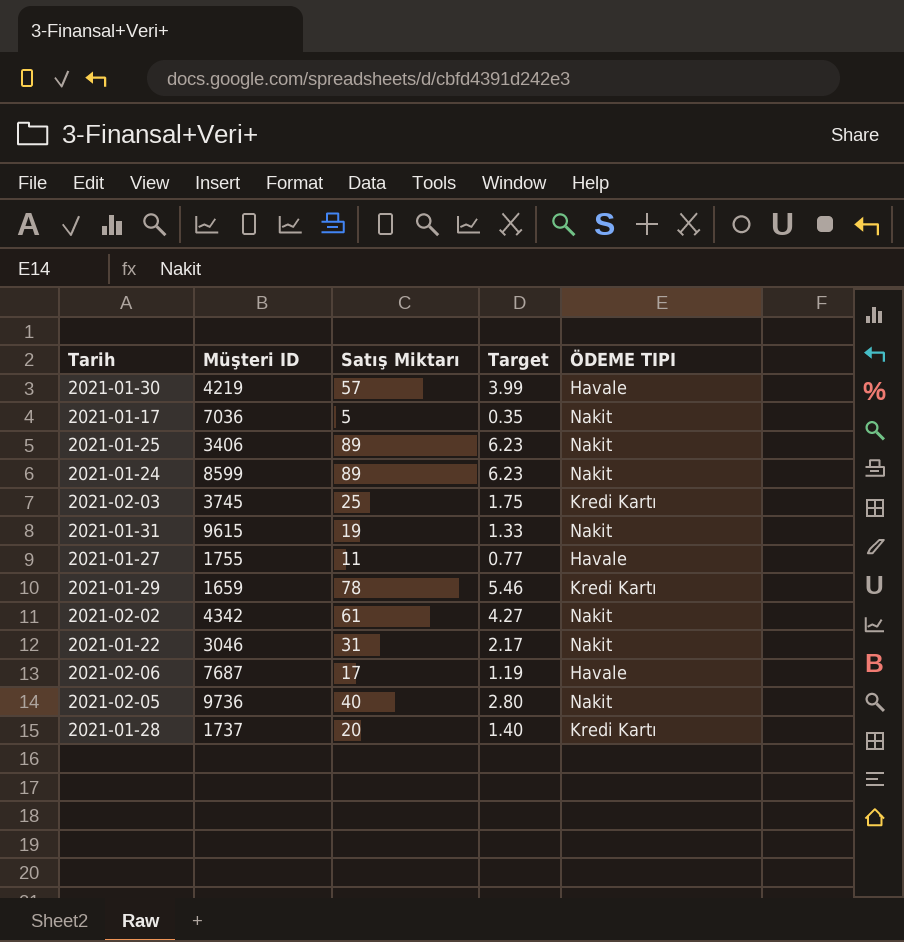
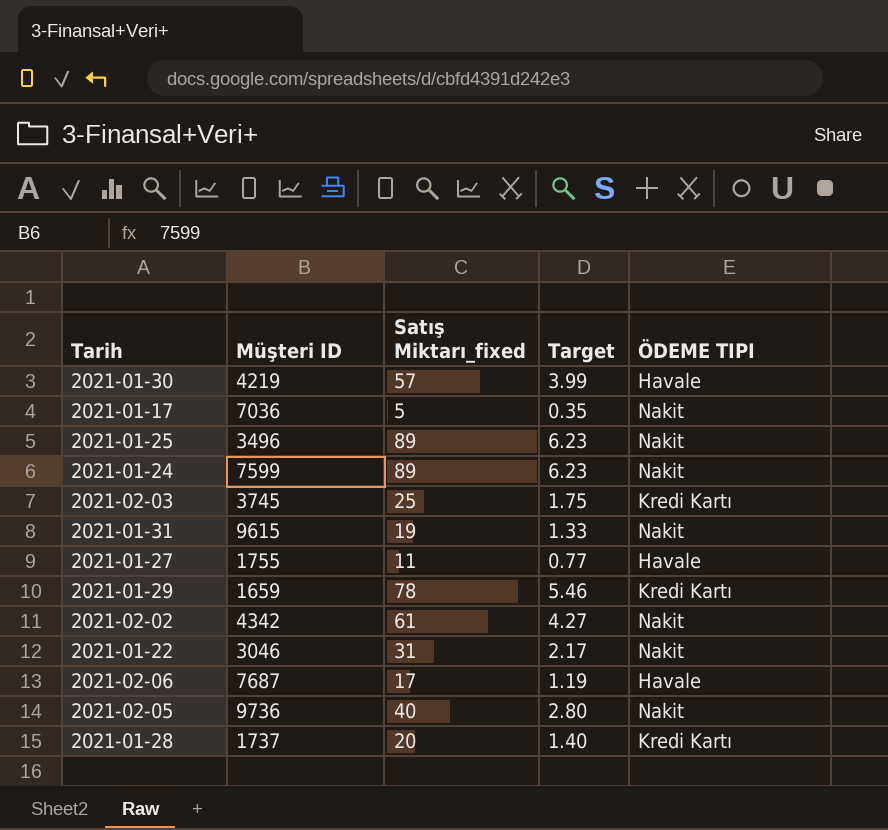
column name: Satış Miktarı -> Satış Miktarı_fixed
2021-01-25 | Müşteri ID: 3406 -> 3496
2021-01-24 | Müşteri ID: 8599 -> 7599

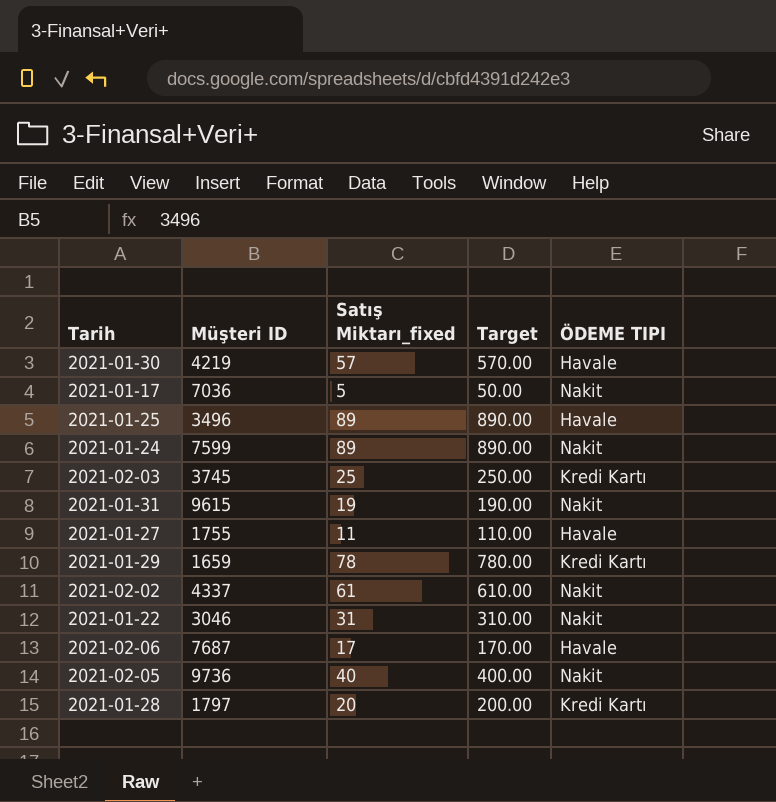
column Target | formula: [Satış Miktarı_fixed] * 0.07 -> [Satış Miktarı_fixed] * 10
2021-01-25 | ÖDEME TIPI: Nakit -> Havale
2021-02-02 | Müşteri ID: 4342 -> 4337
2021-01-28 | Müşteri ID: 1737 -> 1797

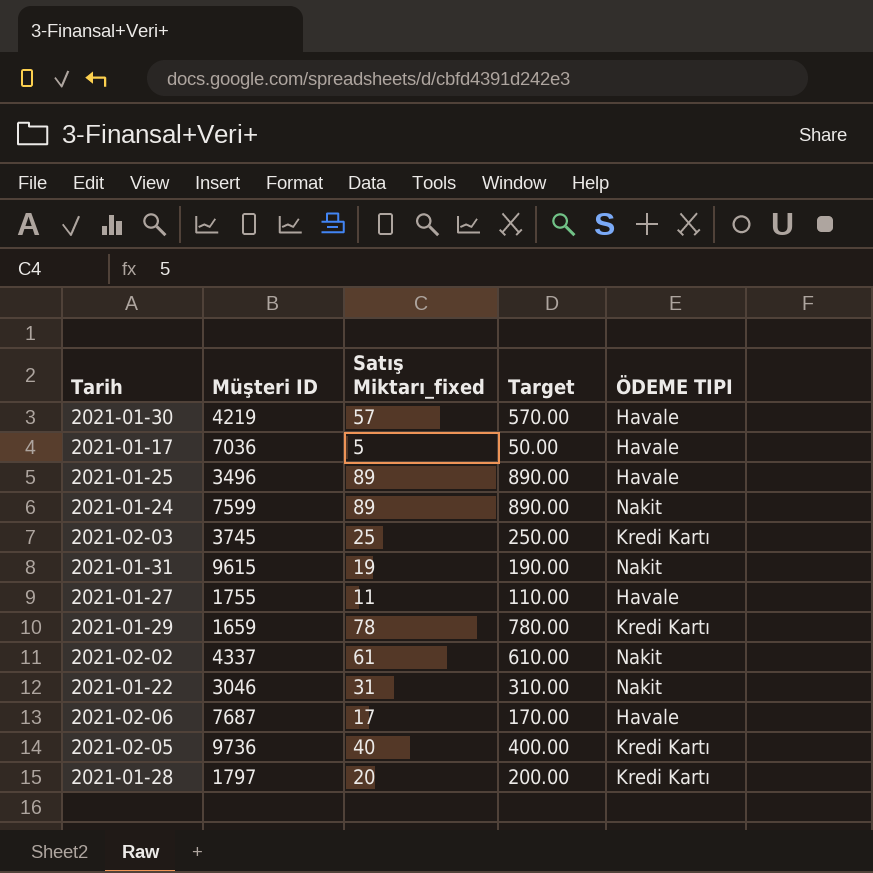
2021-01-17 | ÖDEME TIPI: Nakit -> Havale
2021-02-05 | ÖDEME TIPI: Nakit -> Kredi Kartı

